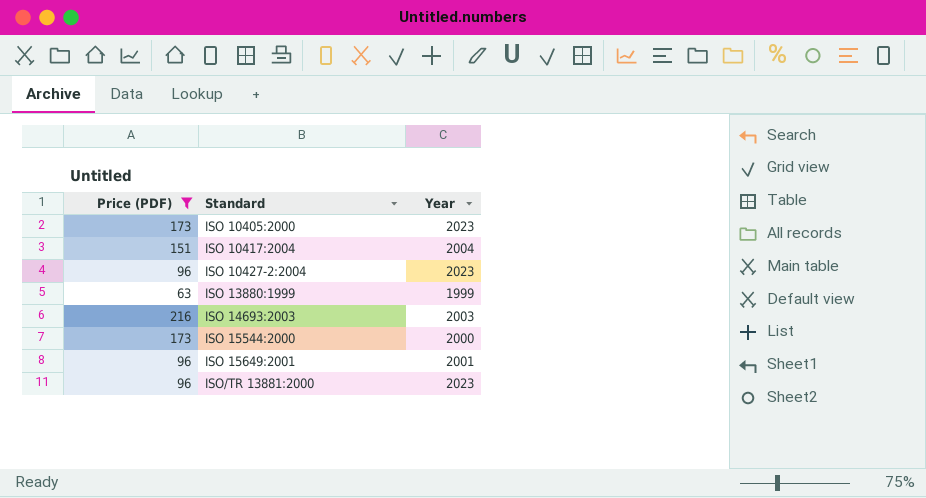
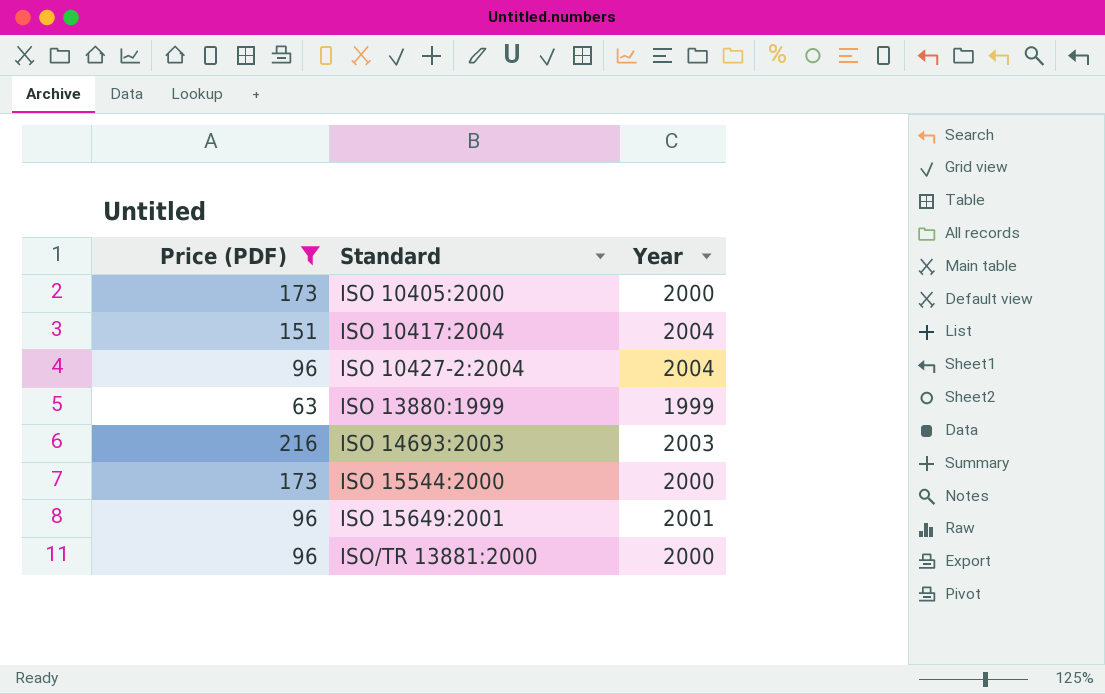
ISO 10405:2000 | Year: 2023 -> 2000
ISO 10427-2:2004 | Year: 2023 -> 2004
ISO/TR 13881:2000 | Year: 2023 -> 2000

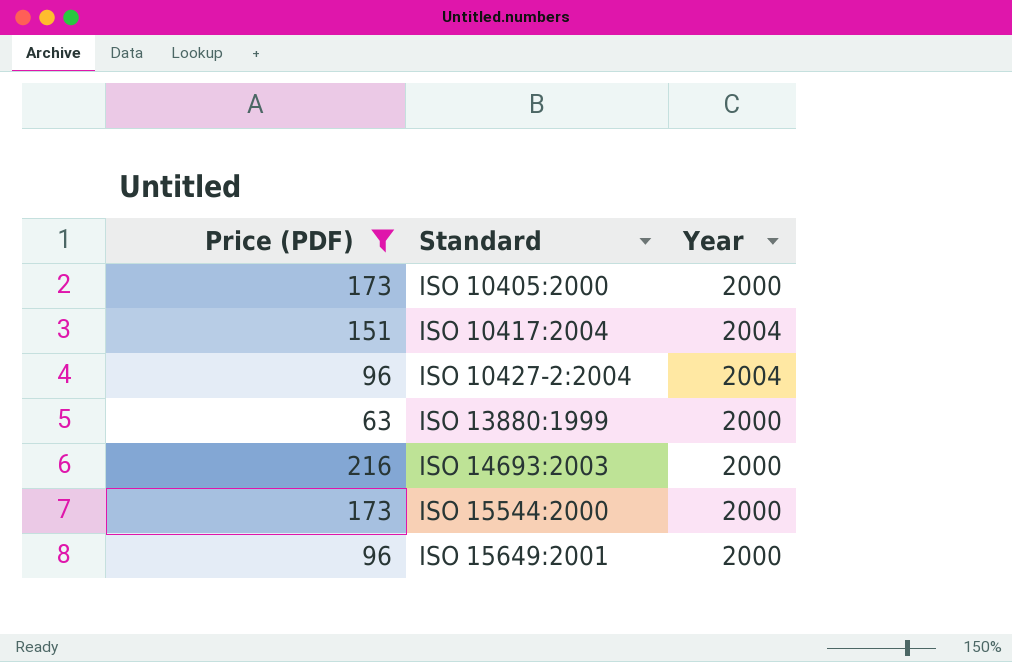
row ISO/TR 13881:2000: 96 | 2000 -> none
ISO 13880:1999 | Year: 1999 -> 2000
ISO 14693:2003 | Year: 2003 -> 2000
ISO 15649:2001 | Year: 2001 -> 2000

